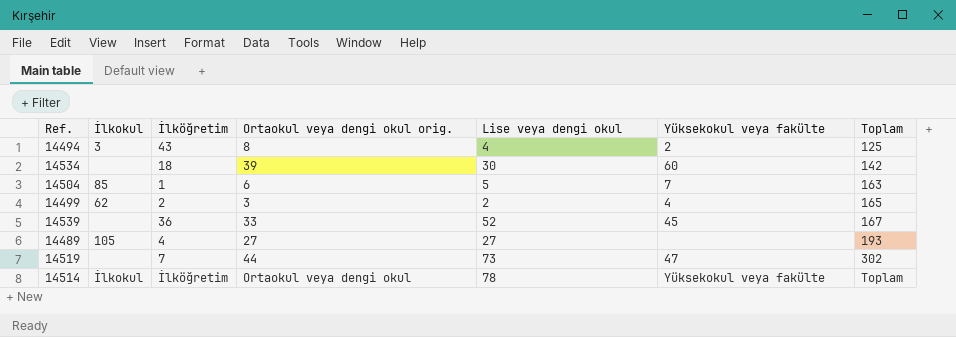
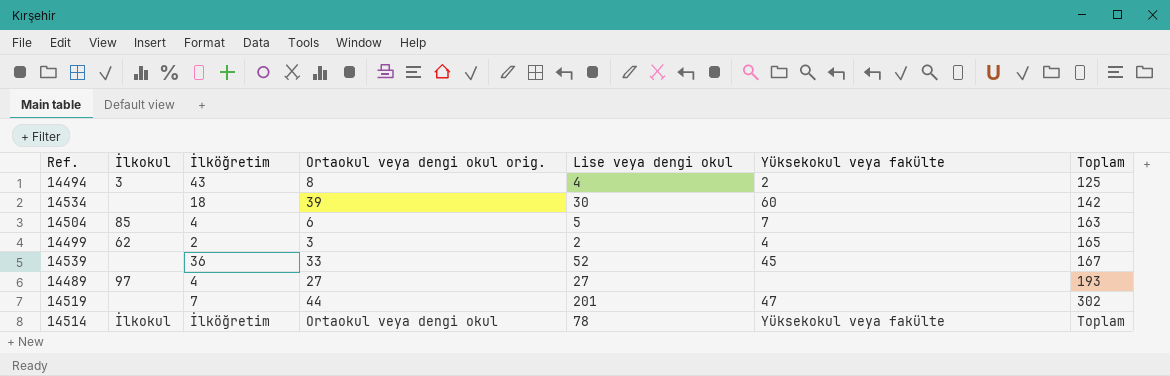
14504 | İlköğretim: 1 -> 4
14489 | İlkokul: 105 -> 97
14519 | Lise veya dengi okul: 73 -> 201

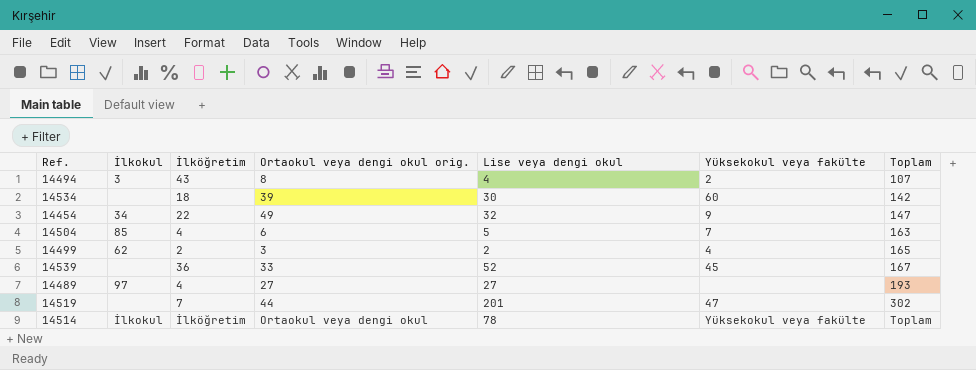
14494 | Toplam: 125 -> 107
row 14454: none -> 34 | 22 | 49 | 32 | 9 | 147

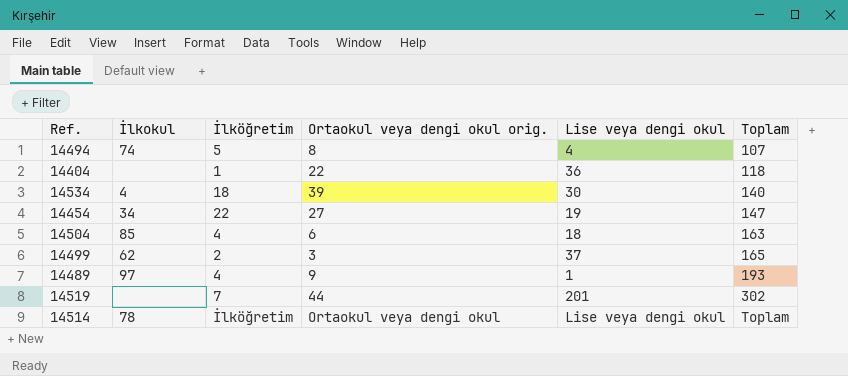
column Yüksekokul veya fakülte | position: 6 -> none
row 14539: none | 36 | 33 | 52 | 45 | 167 -> none
14494 | İlkokul: 3 -> 74
14494 | İlköğretim: 43 -> 5
row 14404: none -> none | 1 | 22 | 36 | 118
14534 | İlkokul: none -> 4
14534 | Toplam: 142 -> 140
14454 | Ortaokul veya dengi okul orig.: 49 -> 27
14454 | Lise veya dengi okul: 32 -> 19
14504 | Lise veya dengi okul: 5 -> 18
14499 | Lise veya dengi okul: 2 -> 37
14489 | Ortaokul veya dengi okul orig.: 27 -> 9
14489 | Lise veya dengi okul: 27 -> 1
14514 | İlkokul: İlkokul -> 78
14514 | Lise veya dengi okul: 78 -> Lise veya dengi okul

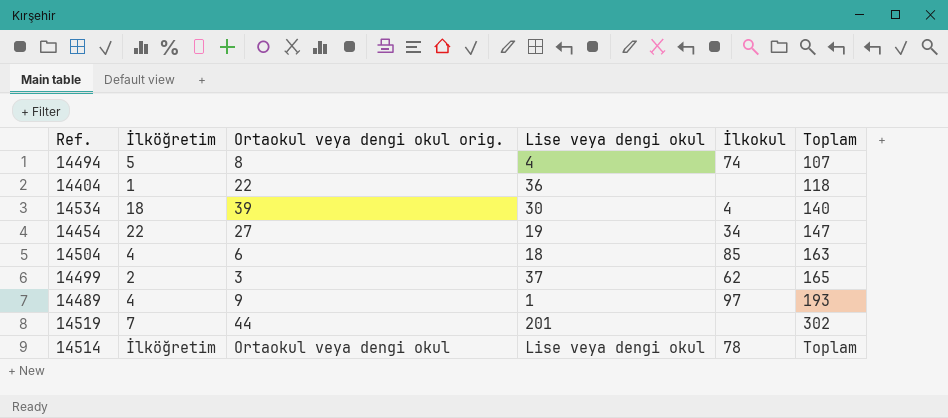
column İlkokul | position: 2 -> 5

